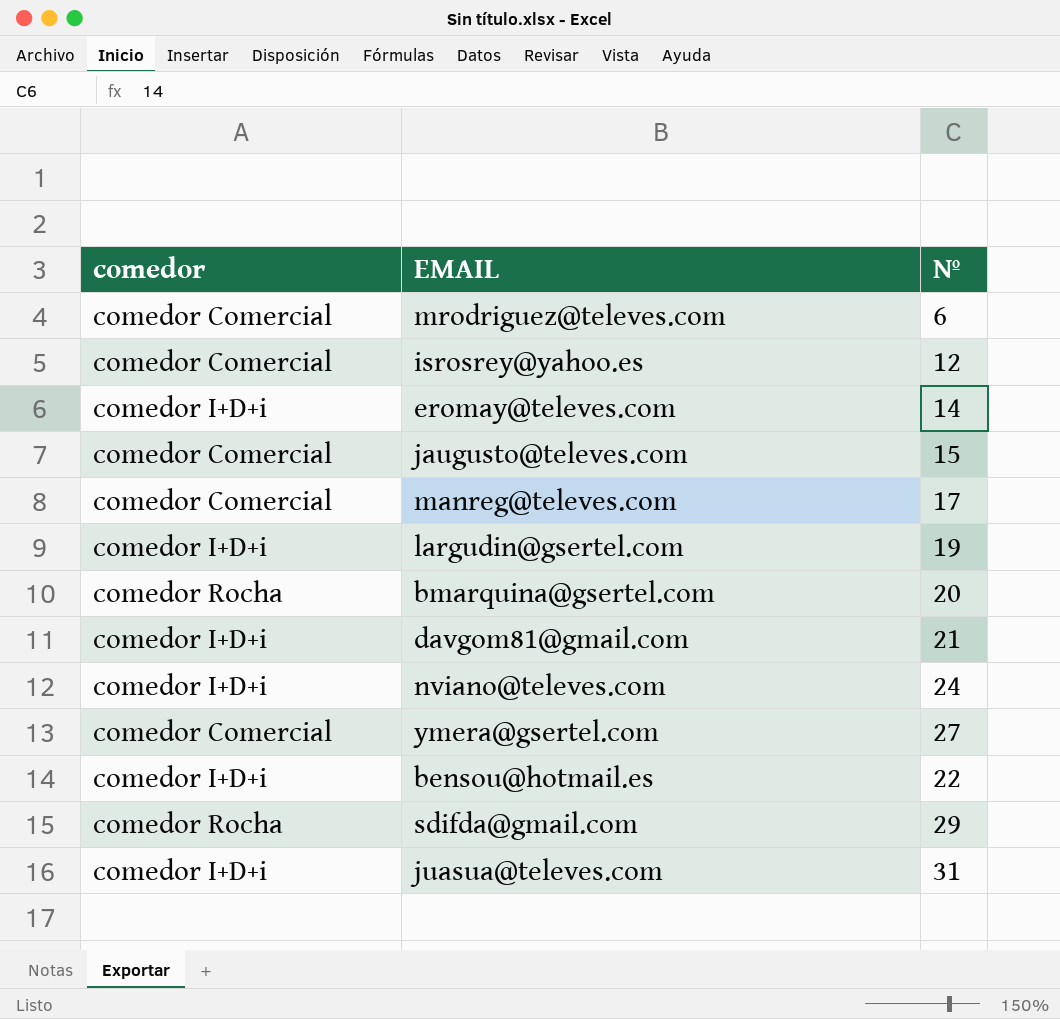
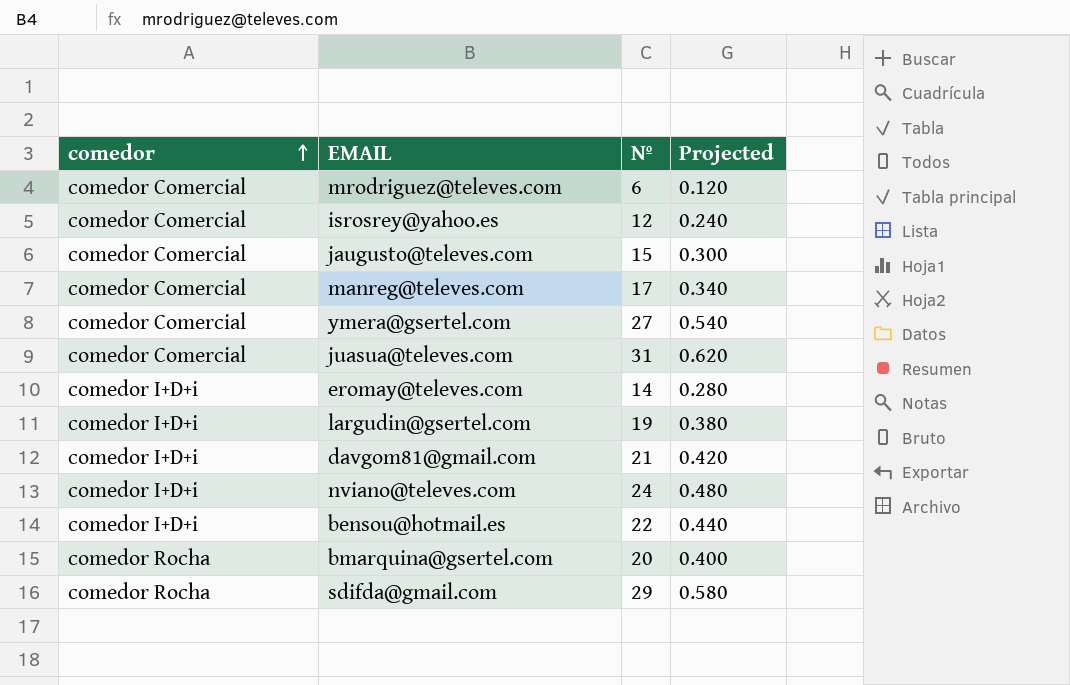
row order: none -> comedor ascending
column Projected | formula: none -> [Nº] * 0.02
juasua@televes.com | comedor: comedor I+D+i -> comedor Comercial

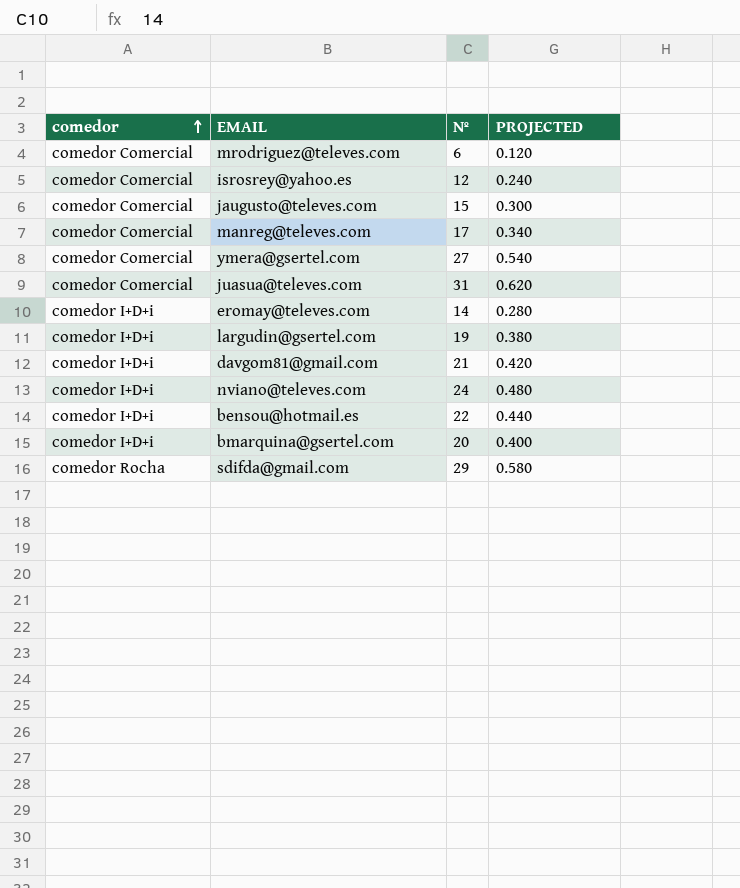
column name: Projected -> PROJECTED
bmarquina@gsertel.com | comedor: comedor Rocha -> comedor I+D+i

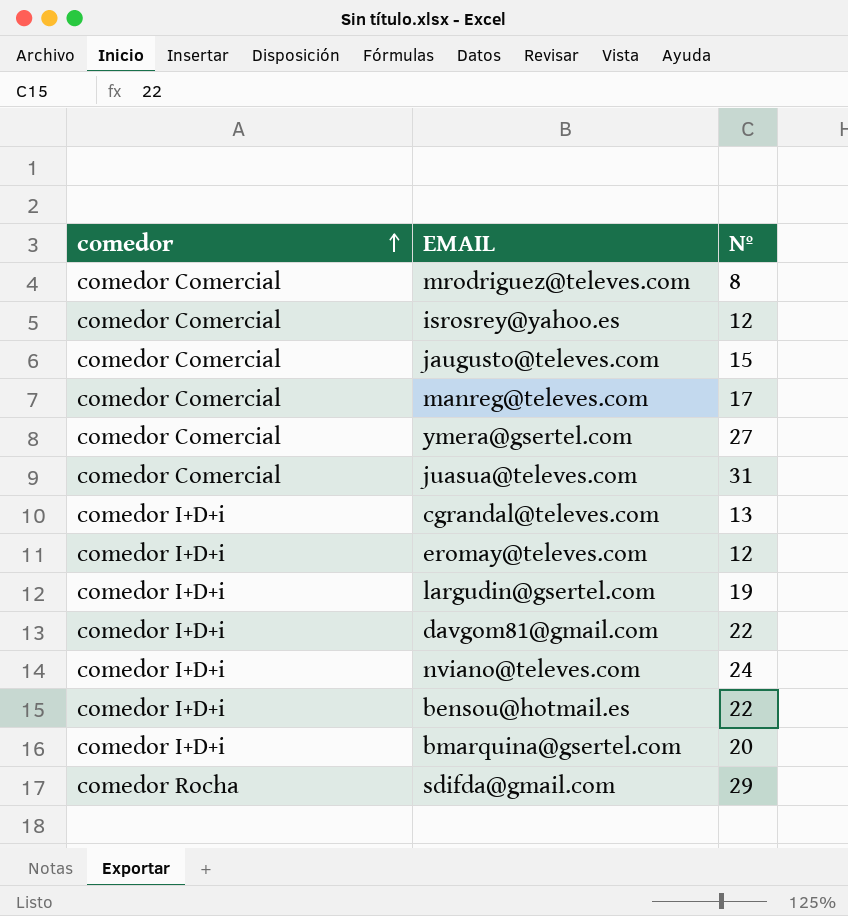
column PROJECTED | formula: [Nº] * 0.02 -> none
mrodriguez@televes.com | Nº: 6 -> 8
row cgrandal@televes.com: none -> comedor I+D+i | 13
eromay@televes.com | Nº: 14 -> 12
davgom81@gmail.com | Nº: 21 -> 22

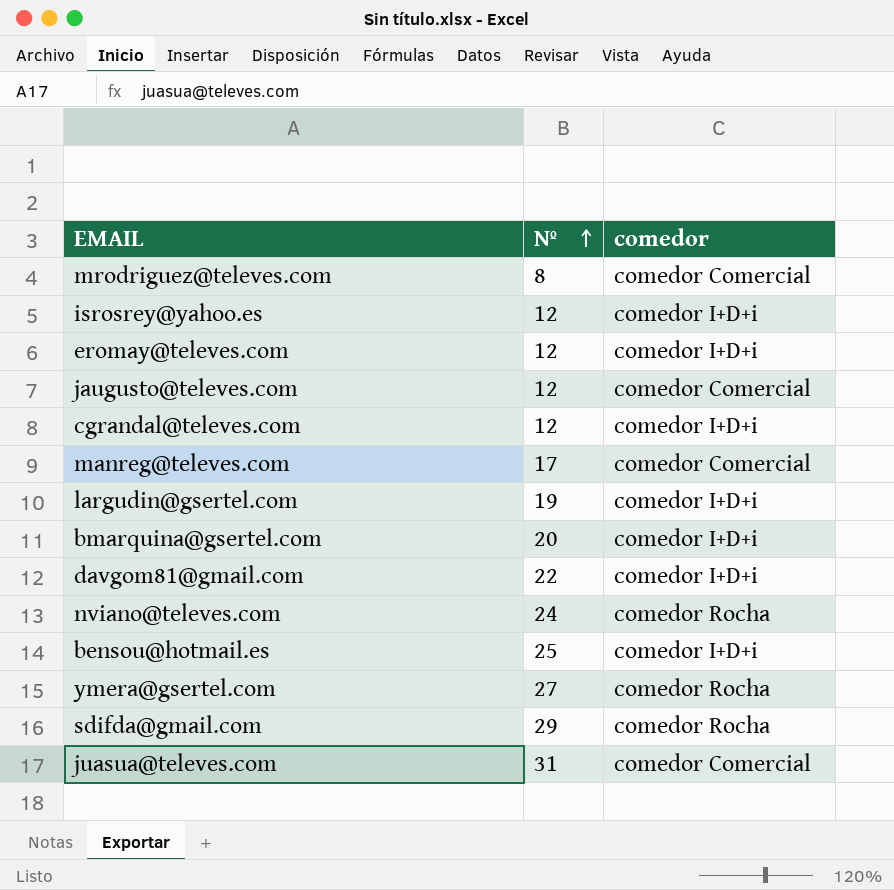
row order: comedor ascending -> Nº ascending
column comedor | position: 1 -> 3
isrosrey@yahoo.es | comedor: comedor Comercial -> comedor I+D+i
jaugusto@televes.com | Nº: 15 -> 12
cgrandal@televes.com | Nº: 13 -> 12
nviano@televes.com | comedor: comedor I+D+i -> comedor Rocha
bensou@hotmail.es | Nº: 22 -> 25
ymera@gsertel.com | comedor: comedor Comercial -> comedor Rocha

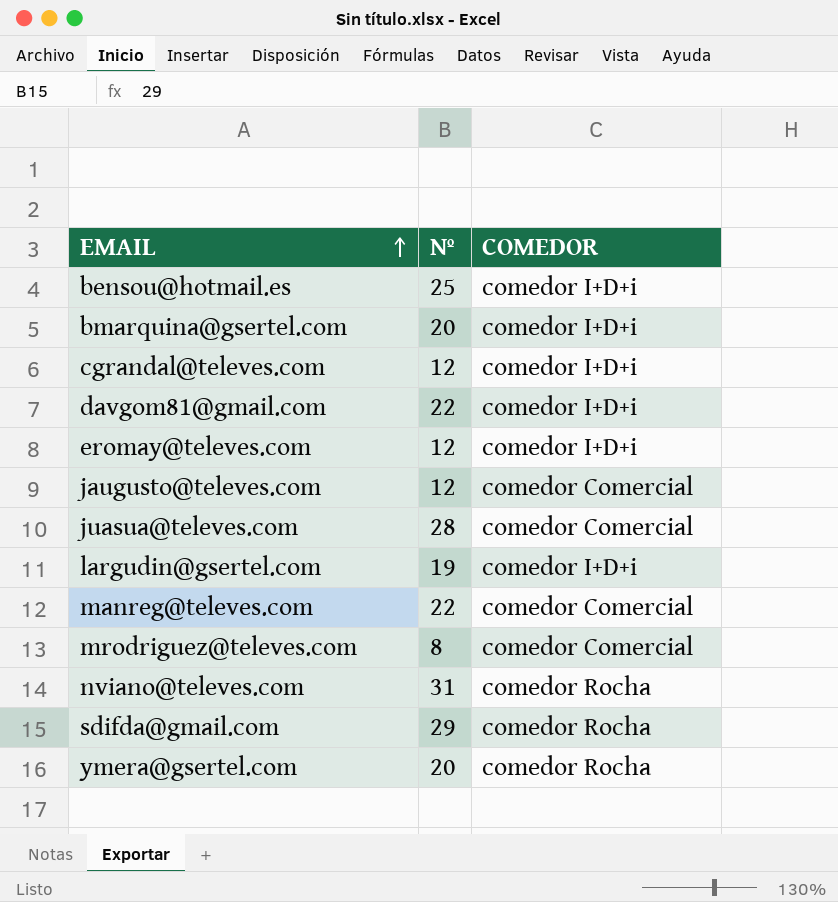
row order: Nº ascending -> EMAIL ascending
column name: comedor -> COMEDOR
row isrosrey@yahoo.es: 12 | comedor I+D+i -> none
juasua@televes.com | Nº: 31 -> 28
manreg@televes.com | Nº: 17 -> 22
nviano@televes.com | Nº: 24 -> 31
ymera@gsertel.com | Nº: 27 -> 20

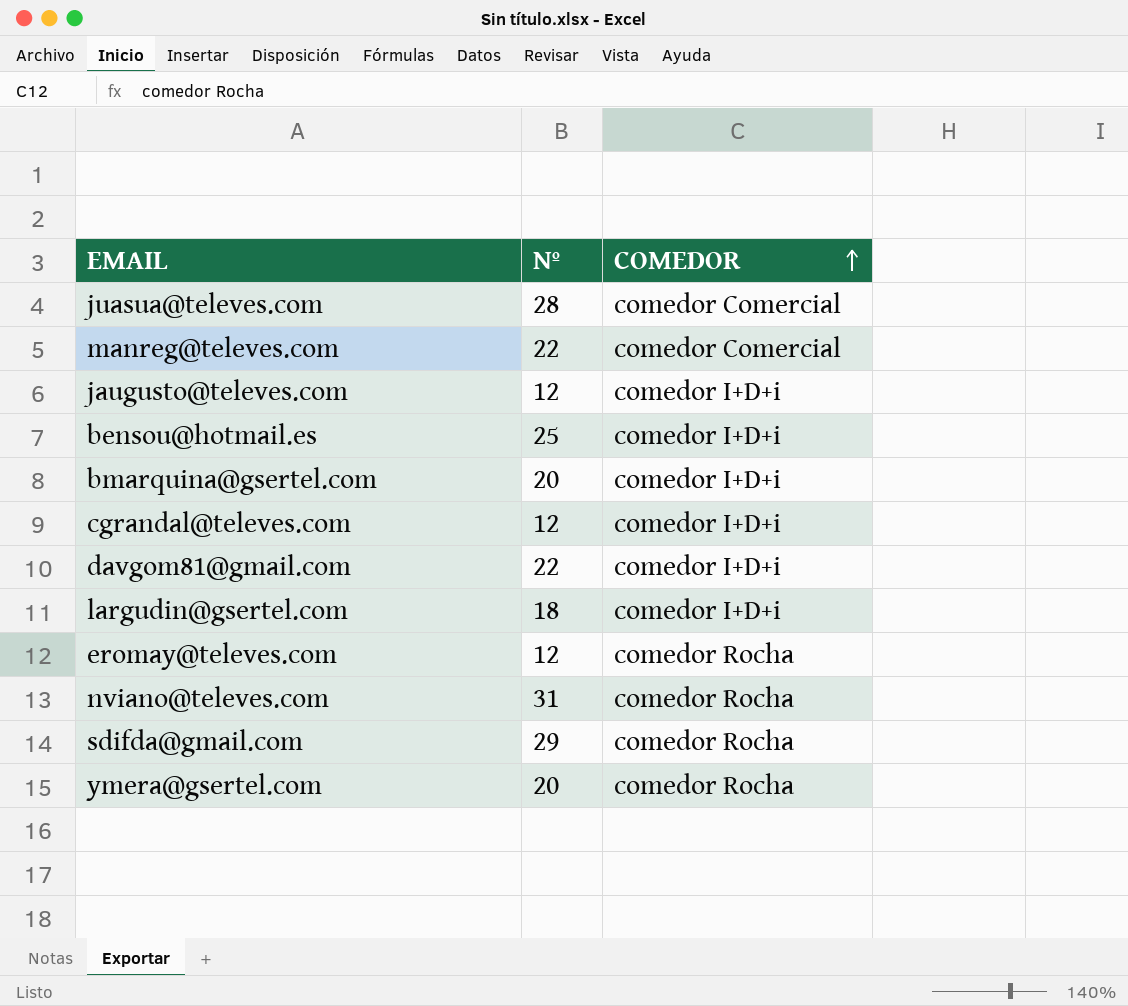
row order: EMAIL ascending -> COMEDOR ascending
row mrodriguez@televes.com: 8 | comedor Comercial -> none
jaugusto@televes.com | COMEDOR: comedor Comercial -> comedor I+D+i
largudin@gsertel.com | Nº: 19 -> 18
eromay@televes.com | COMEDOR: comedor I+D+i -> comedor Rocha

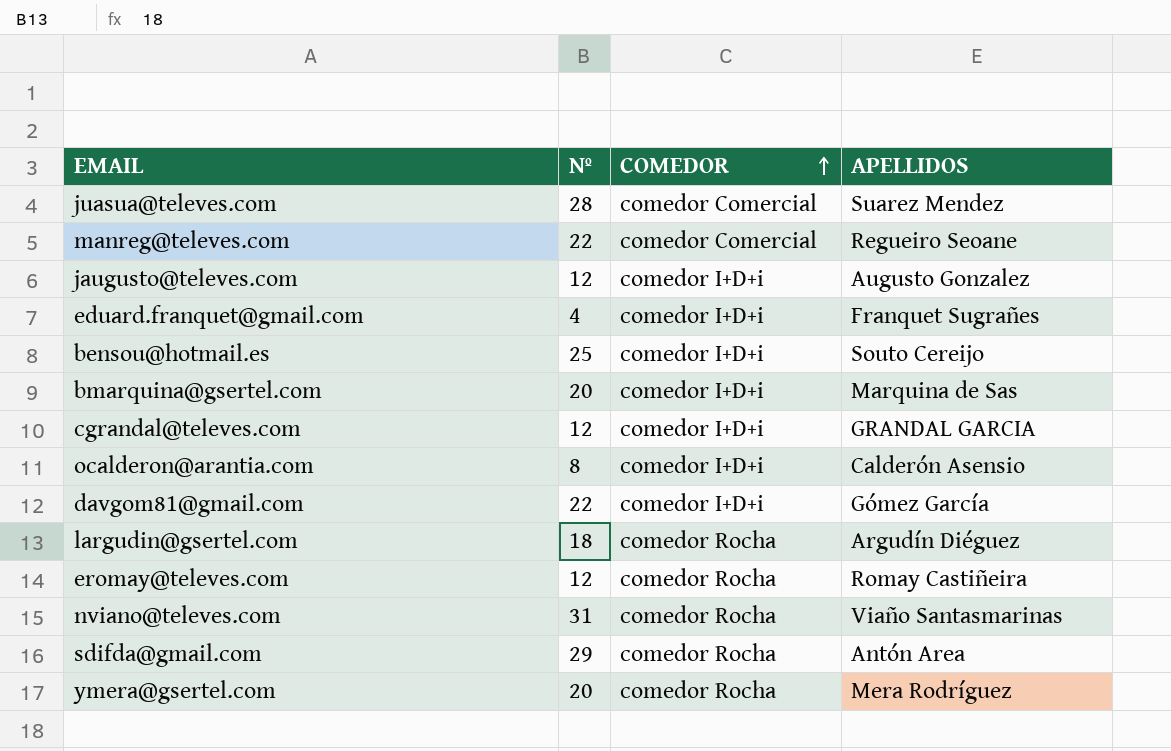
column APELLIDOS | position: none -> 4
row eduard.franquet@gmail.com: none -> 4 | comedor I+D+i | Franquet Sugrañes
row ocalderon@arantia.com: none -> 8 | comedor I+D+i | Calderón Asensio
largudin@gsertel.com | COMEDOR: comedor I+D+i -> comedor Rocha

